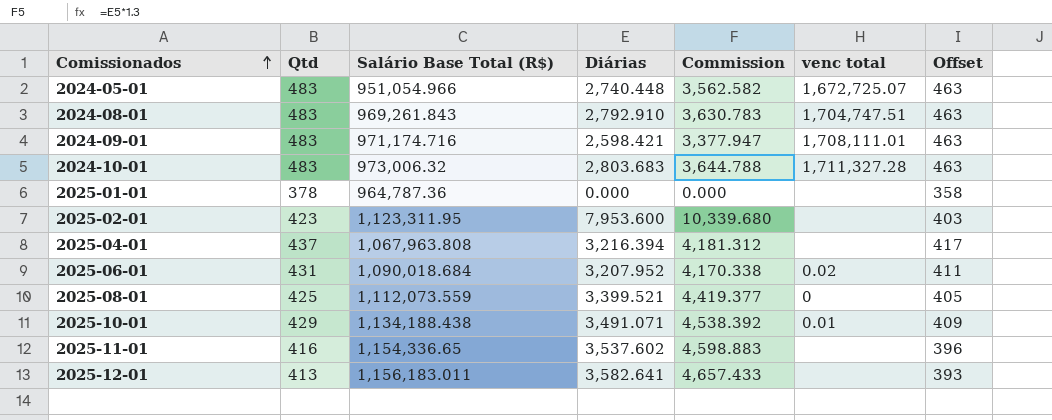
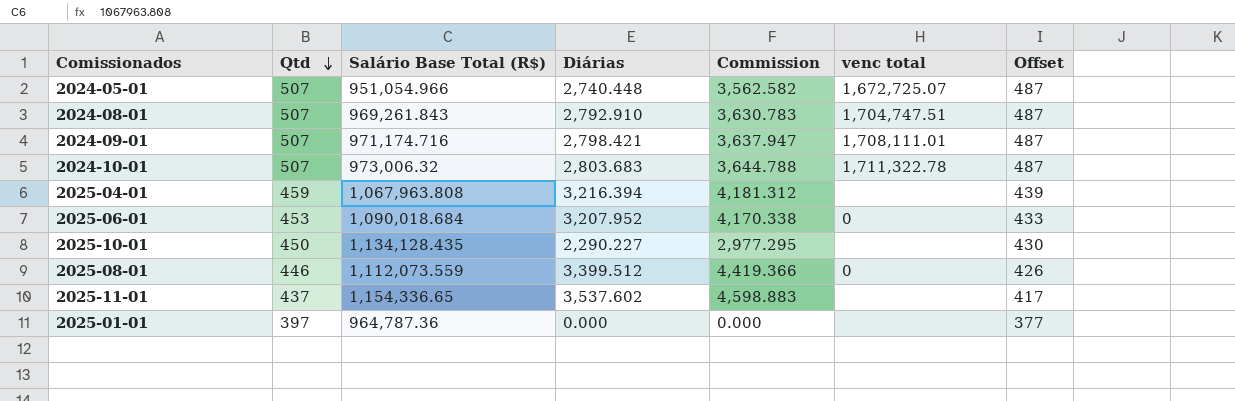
row order: Comissionados ascending -> Qtd descending
row 2025-02-01: 423 | 1,123,311.95 | 7,953.600 | 10,339.680 | none | 403 -> none
row 2025-12-01: 413 | 1,156,183.011 | 3,582.641 | 4,657.433 | none | 393 -> none
2024-05-01 | Qtd: 483 -> 507
2024-05-01 | Offset: 463 -> 487
2024-08-01 | Qtd: 483 -> 507
2024-08-01 | Offset: 463 -> 487
2024-09-01 | Qtd: 483 -> 507
2024-09-01 | Diárias: 2,598.421 -> 2,798.421
2024-09-01 | Commission: 3,377.947 -> 3,637.947
2024-09-01 | Offset: 463 -> 487
2024-10-01 | Qtd: 483 -> 507
2024-10-01 | venc total: 1,711,327.28 -> 1,711,322.78
2024-10-01 | Offset: 463 -> 487
2025-04-01 | Qtd: 437 -> 459
2025-04-01 | Offset: 417 -> 439
2025-06-01 | Qtd: 431 -> 453
2025-06-01 | venc total: 0.02 -> 0
2025-06-01 | Offset: 411 -> 433
2025-10-01 | Qtd: 429 -> 450
2025-10-01 | Salário Base Total (R$): 1,134,188.438 -> 1,134,128.435
2025-10-01 | Diárias: 3,491.071 -> 2,290.227
2025-10-01 | Commission: 4,538.392 -> 2,977.295
2025-10-01 | venc total: 0.01 -> none
2025-10-01 | Offset: 409 -> 430
2025-08-01 | Qtd: 425 -> 446
2025-08-01 | Diárias: 3,399.521 -> 3,399.512
2025-08-01 | Commission: 4,419.377 -> 4,419.366
2025-08-01 | Offset: 405 -> 426
2025-11-01 | Qtd: 416 -> 437
2025-11-01 | Offset: 396 -> 417
2025-01-01 | Qtd: 378 -> 397
2025-01-01 | Offset: 358 -> 377

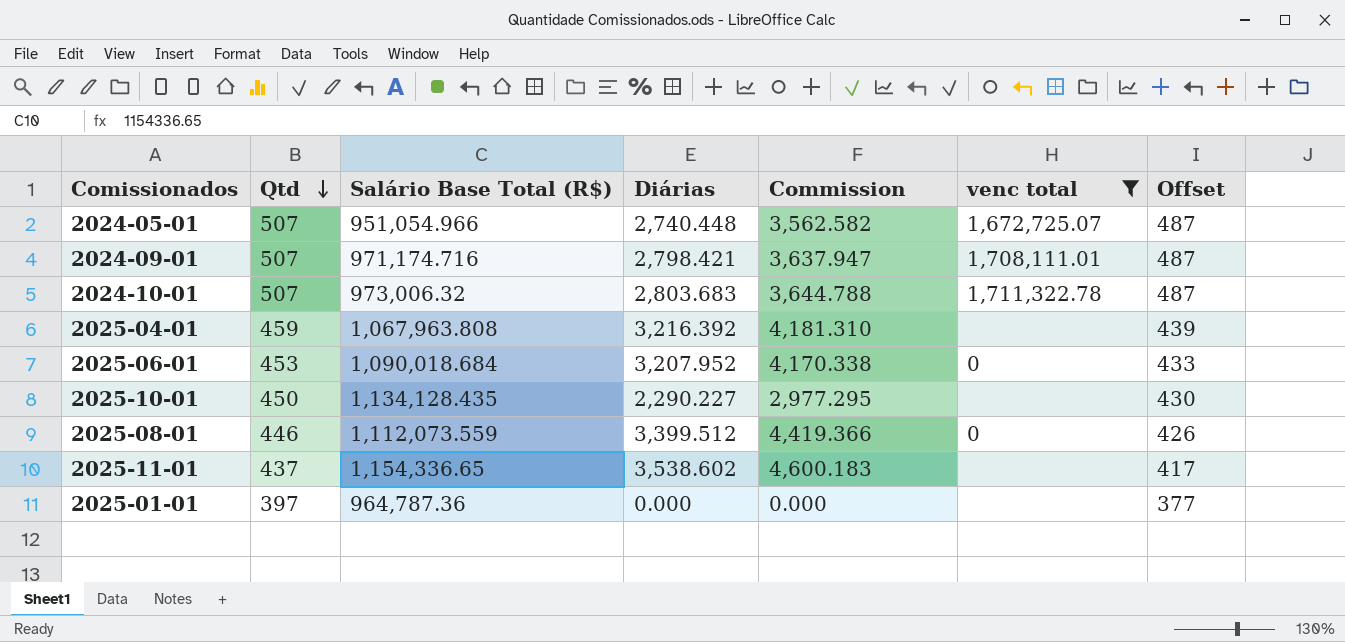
filter: none -> venc total != 1,704,747.51
2025-04-01 | Diárias: 3,216.394 -> 3,216.392
2025-04-01 | Commission: 4,181.312 -> 4,181.310
2025-11-01 | Diárias: 3,537.602 -> 3,538.602
2025-11-01 | Commission: 4,598.883 -> 4,600.183

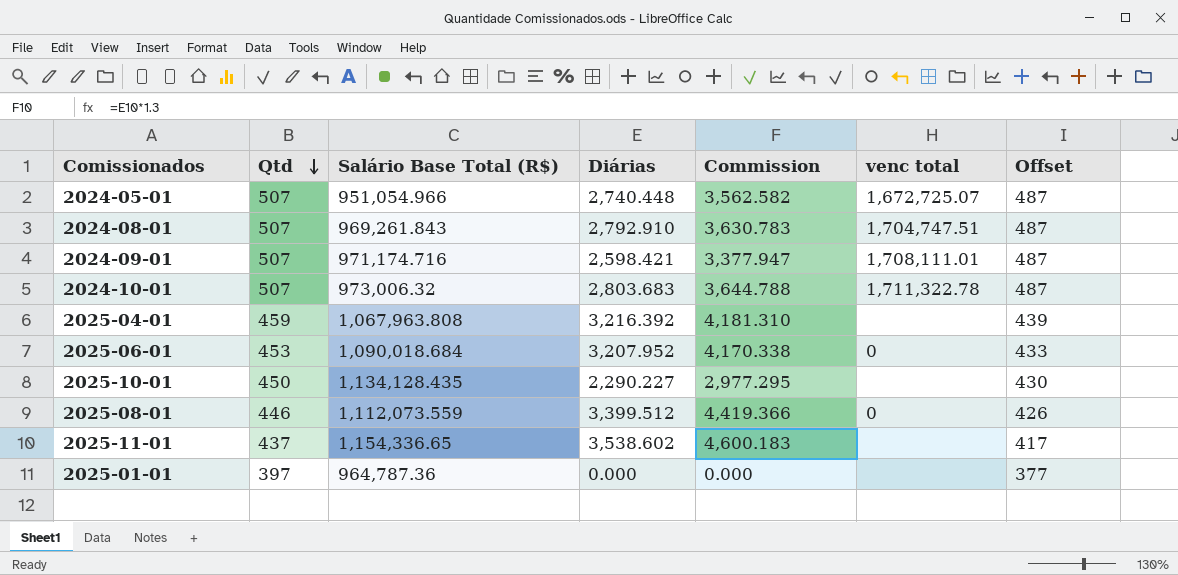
filter: venc total != 1,704,747.51 -> none
2024-09-01 | Diárias: 2,798.421 -> 2,598.421
2024-09-01 | Commission: 3,637.947 -> 3,377.947

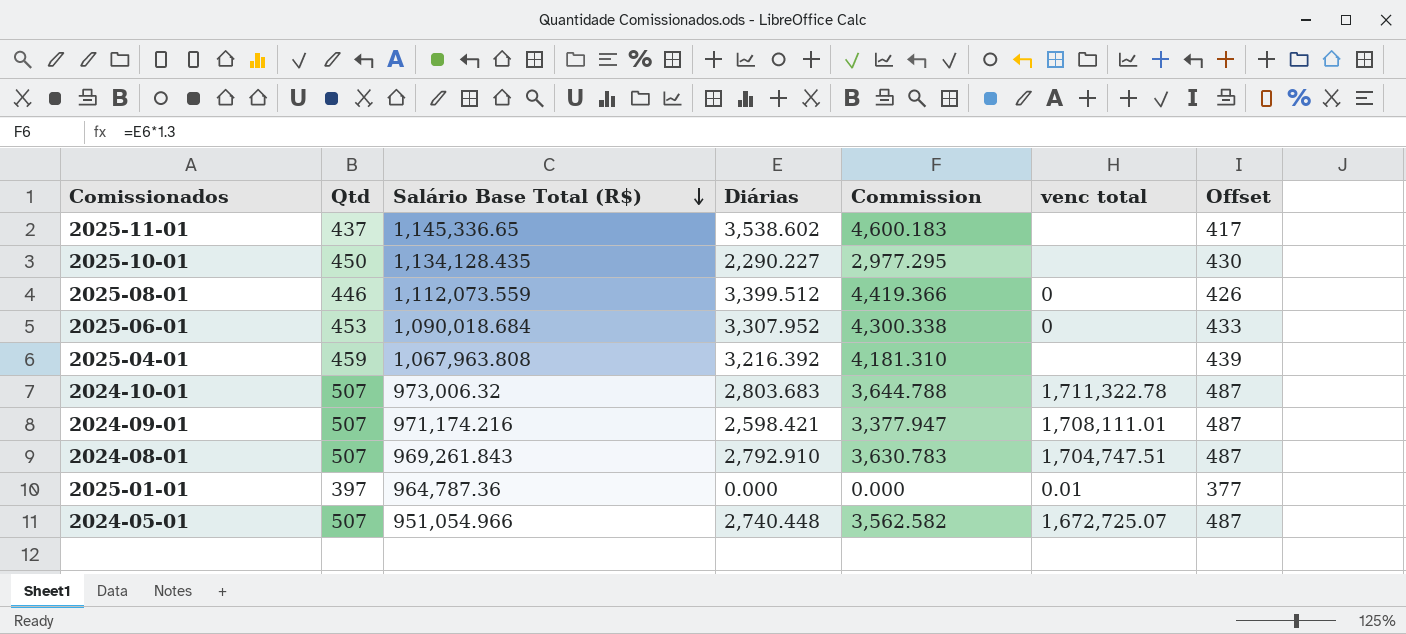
row order: Qtd descending -> Salário Base Total (R$) descending
2025-11-01 | Salário Base Total (R$): 1,154,336.65 -> 1,145,336.65
2025-06-01 | Diárias: 3,207.952 -> 3,307.952
2025-06-01 | Commission: 4,170.338 -> 4,300.338
2024-09-01 | Salário Base Total (R$): 971,174.716 -> 971,174.216
2025-01-01 | venc total: none -> 0.01

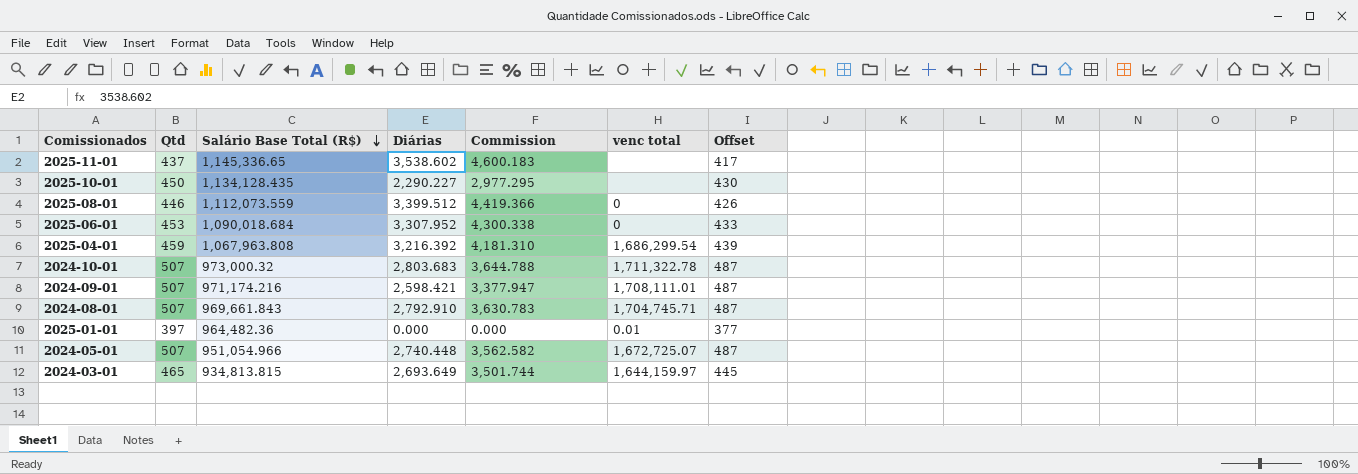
2025-04-01 | venc total: none -> 1,686,299.54
2024-10-01 | Salário Base Total (R$): 973,006.32 -> 973,000.32
2024-08-01 | Salário Base Total (R$): 969,261.843 -> 969,661.843
2024-08-01 | venc total: 1,704,747.51 -> 1,704,745.71
2025-01-01 | Salário Base Total (R$): 964,787.36 -> 964,482.36
row 2024-03-01: none -> 465 | 934,813.815 | 2,693.649 | 3,501.744 | 1,644,159.97 | 445

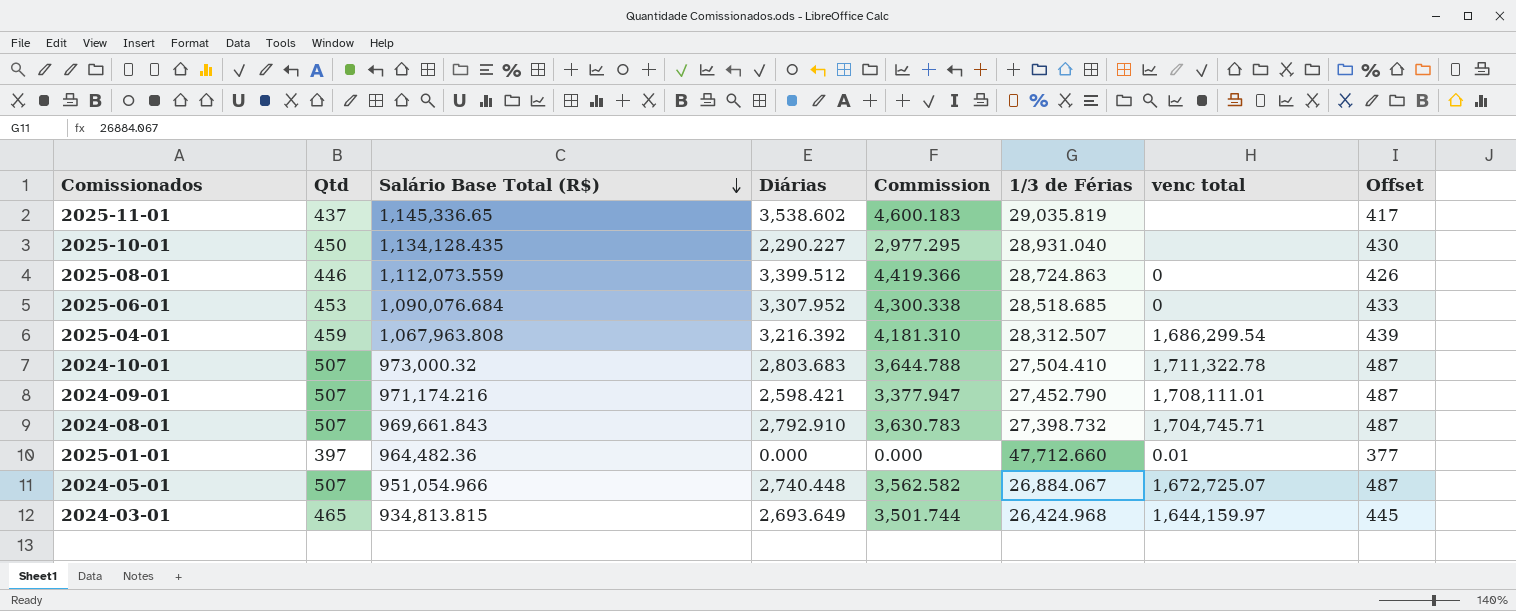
column 1/3 de Férias | position: none -> 6
2025-06-01 | Salário Base Total (R$): 1,090,018.684 -> 1,090,076.684

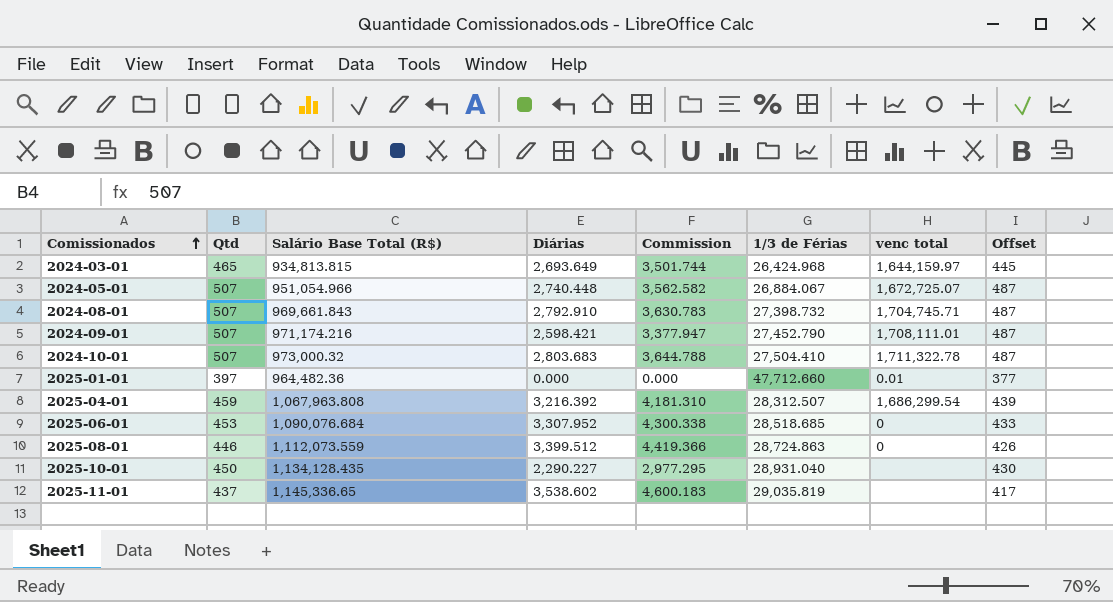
row order: Salário Base Total (R$) descending -> Comissionados ascending

